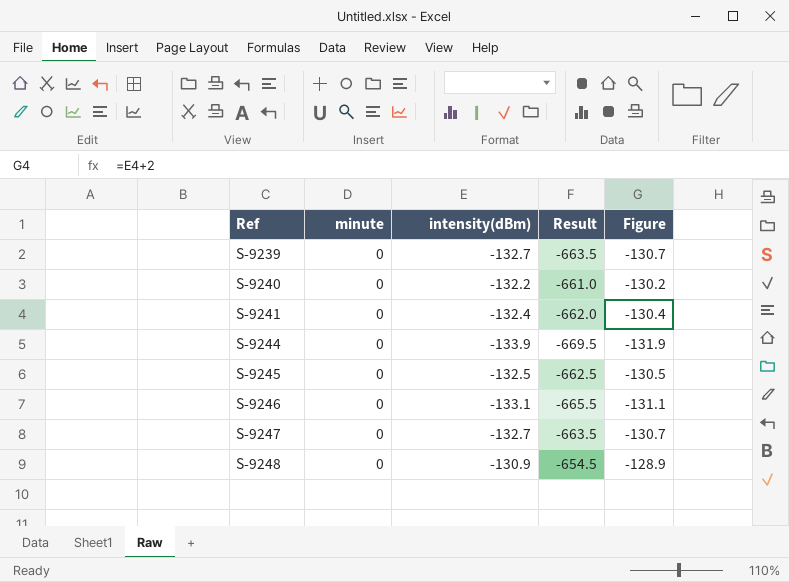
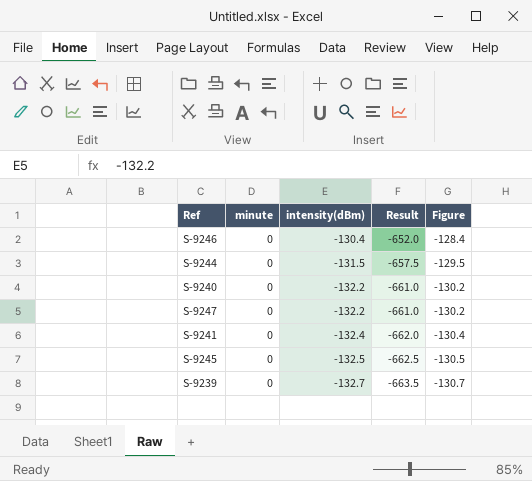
row order: Ref ascending -> intensity(dBm) descending
row S-9248: 0 | -130.9 | -654.5 | -128.9 -> none
S-9246 | intensity(dBm): -133.1 -> -130.4
S-9246 | Result: -665.5 -> -652.0
S-9246 | Figure: -131.1 -> -128.4
S-9244 | intensity(dBm): -133.9 -> -131.5
S-9244 | Result: -669.5 -> -657.5
S-9244 | Figure: -131.9 -> -129.5
S-9247 | intensity(dBm): -132.7 -> -132.2
S-9247 | Result: -663.5 -> -661.0
S-9247 | Figure: -130.7 -> -130.2

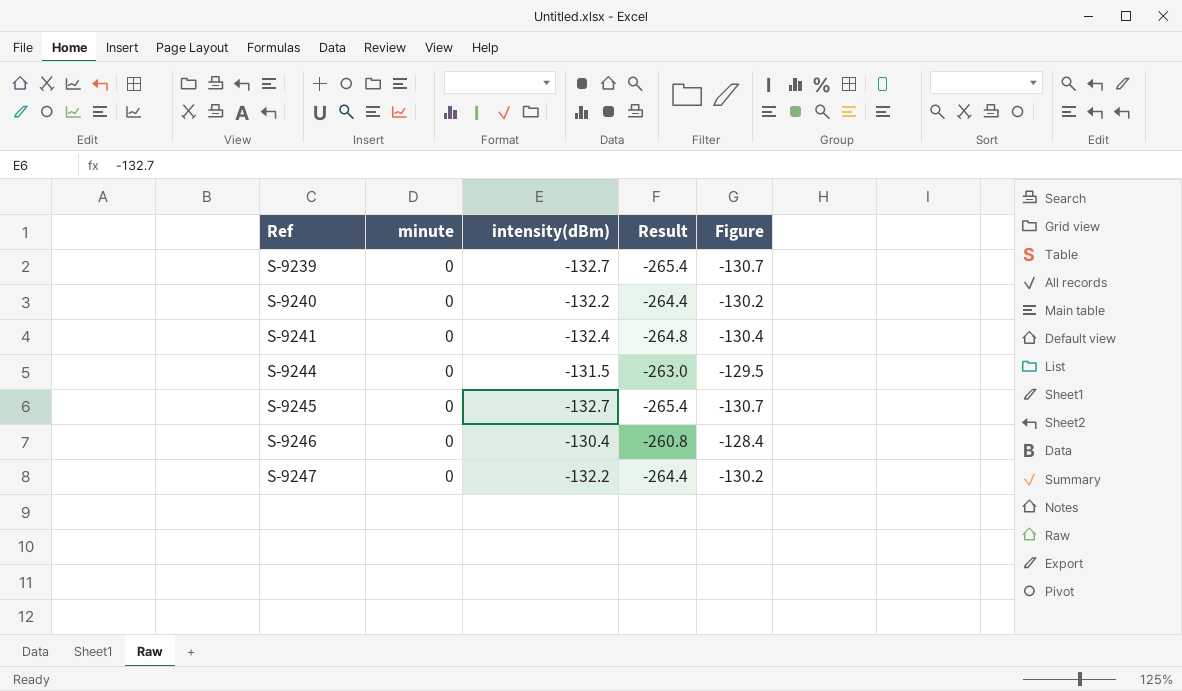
row order: intensity(dBm) descending -> Ref ascending
column Result | formula: [intensity(dBm)] * 5 -> [intensity(dBm)] * 2
S-9245 | intensity(dBm): -132.5 -> -132.7
S-9245 | Figure: -130.5 -> -130.7

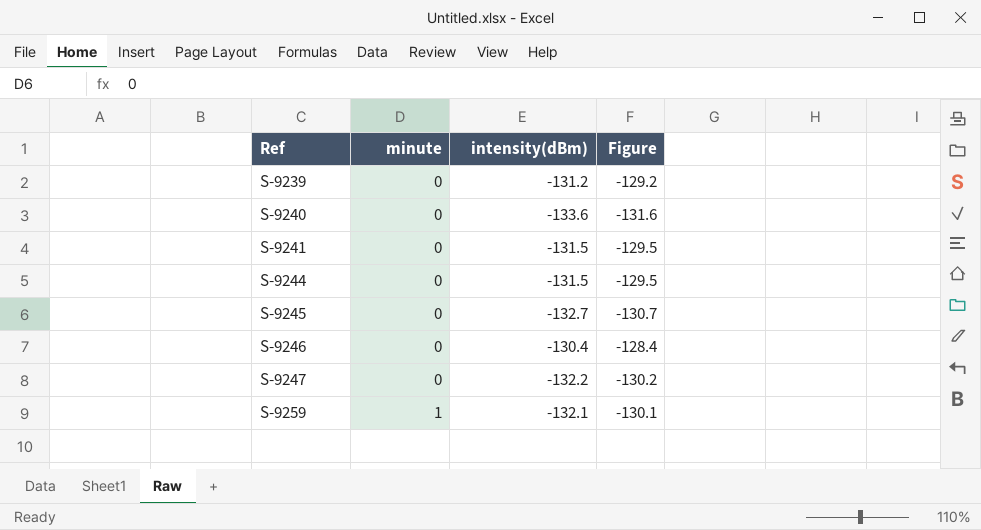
column Result | formula: [intensity(dBm)] * 2 -> none
S-9239 | intensity(dBm): -132.7 -> -131.2
S-9239 | Figure: -130.7 -> -129.2
S-9240 | intensity(dBm): -132.2 -> -133.6
S-9240 | Figure: -130.2 -> -131.6
S-9241 | intensity(dBm): -132.4 -> -131.5
S-9241 | Figure: -130.4 -> -129.5
row S-9259: none -> 1 | -132.1 | -130.1

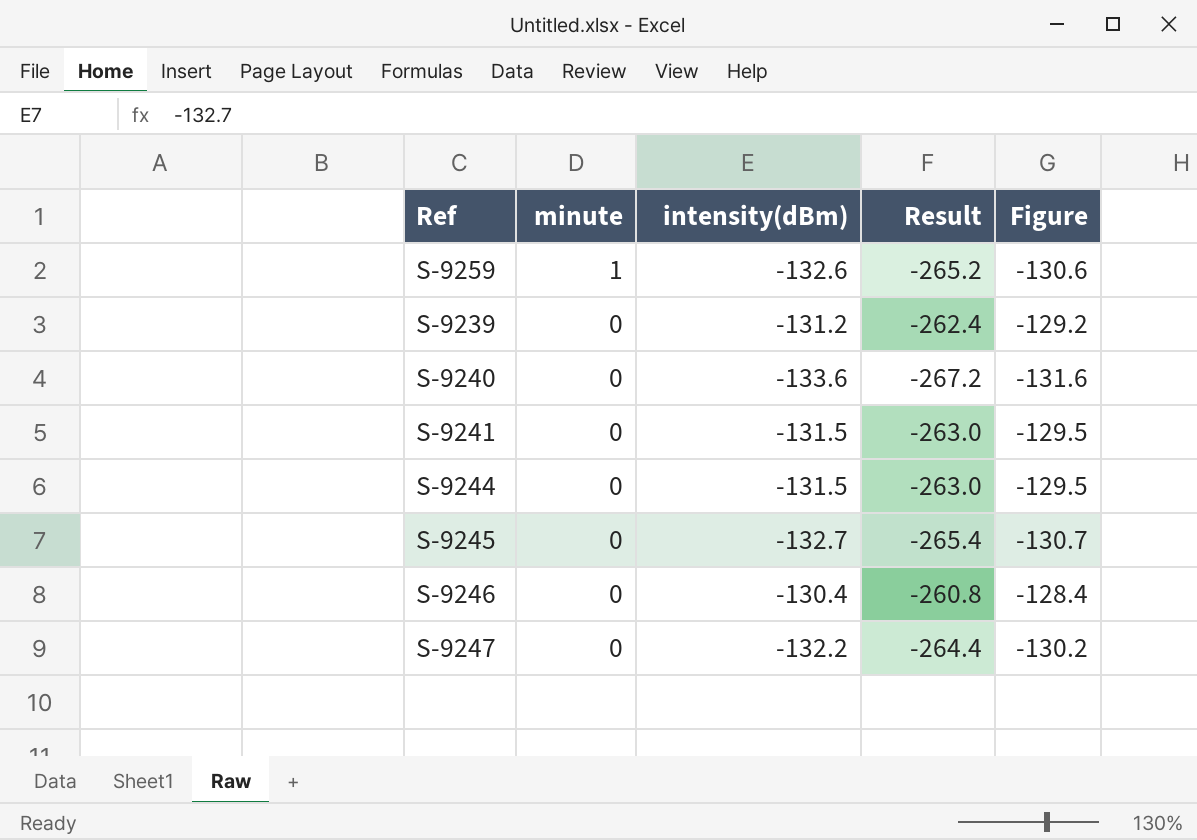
row order: Ref ascending -> minute descending
column Result | formula: none -> [intensity(dBm)] * 2
S-9259 | intensity(dBm): -132.1 -> -132.6
S-9259 | Figure: -130.1 -> -130.6

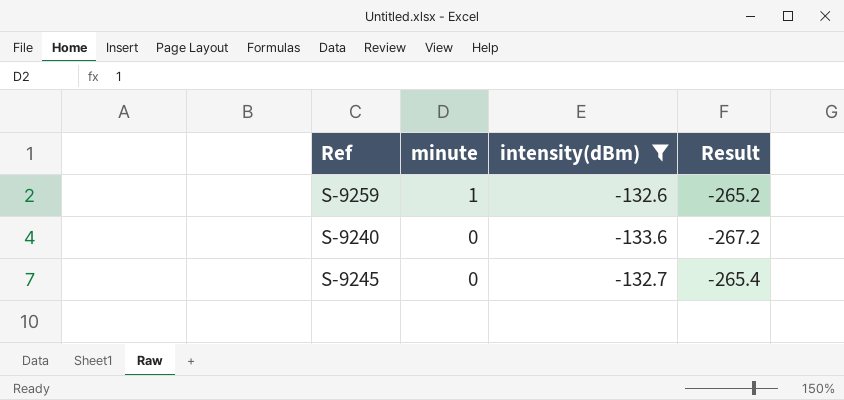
filter: none -> intensity(dBm) <= -132.6
column Figure | formula: [intensity(dBm)] + 2 -> none

